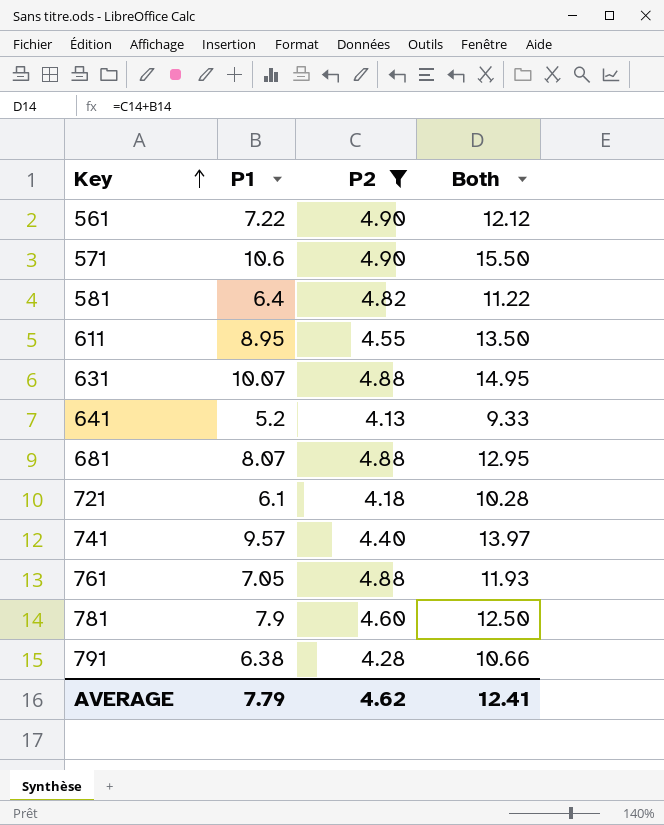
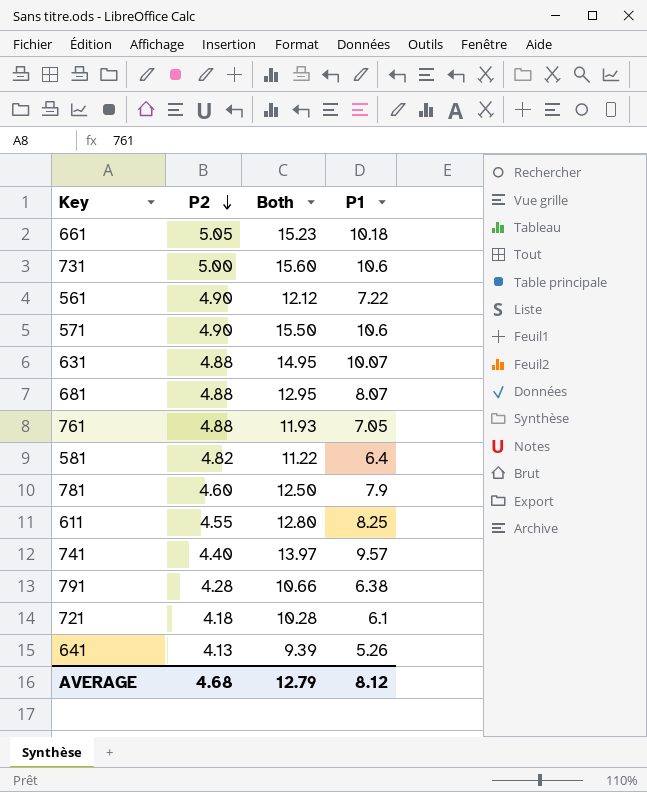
filter: P2 <= 4.90 -> none
row order: Key ascending -> P2 descending
column P1 | position: 2 -> 4
611 | Both: 13.50 -> 12.80
611 | P1: 8.95 -> 8.25
641 | Both: 9.33 -> 9.39
641 | P1: 5.2 -> 5.26
AVERAGE | P2: 4.62 -> 4.68
AVERAGE | Both: 12.41 -> 12.79
AVERAGE | P1: 7.79 -> 8.12

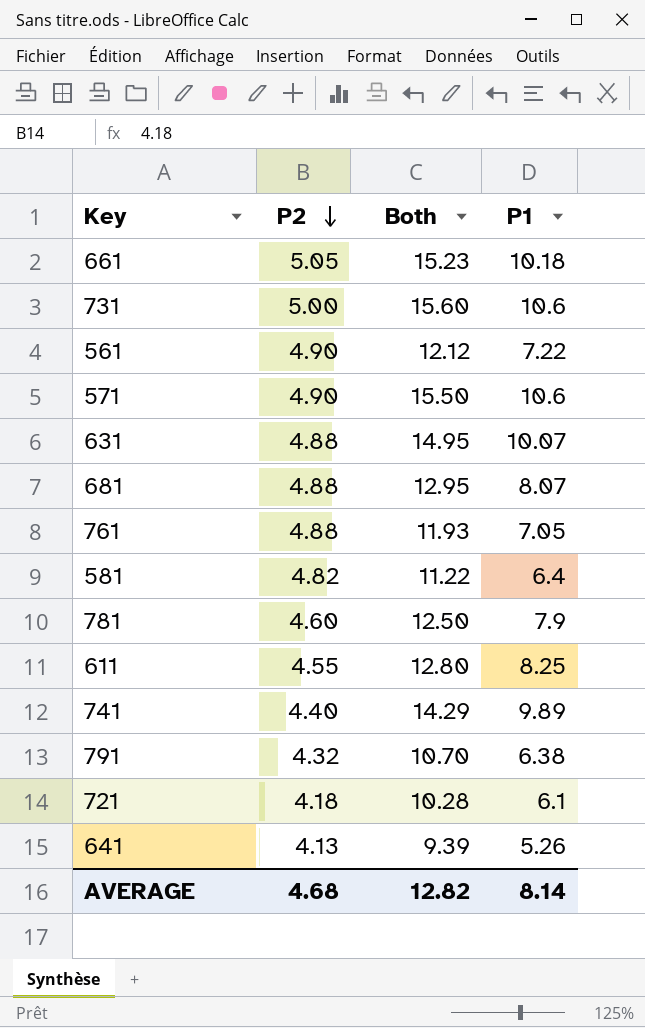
741 | Both: 13.97 -> 14.29
741 | P1: 9.57 -> 9.89
791 | P2: 4.28 -> 4.32
791 | Both: 10.66 -> 10.70
AVERAGE | Both: 12.79 -> 12.82
AVERAGE | P1: 8.12 -> 8.14

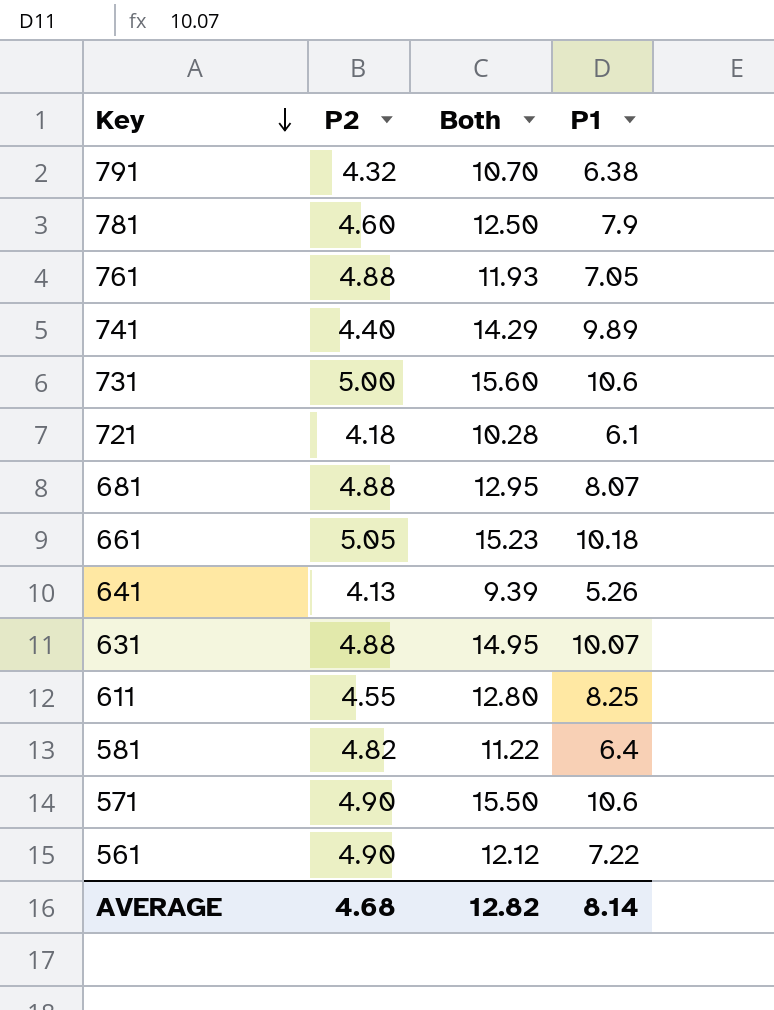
row order: P2 descending -> Key descending

